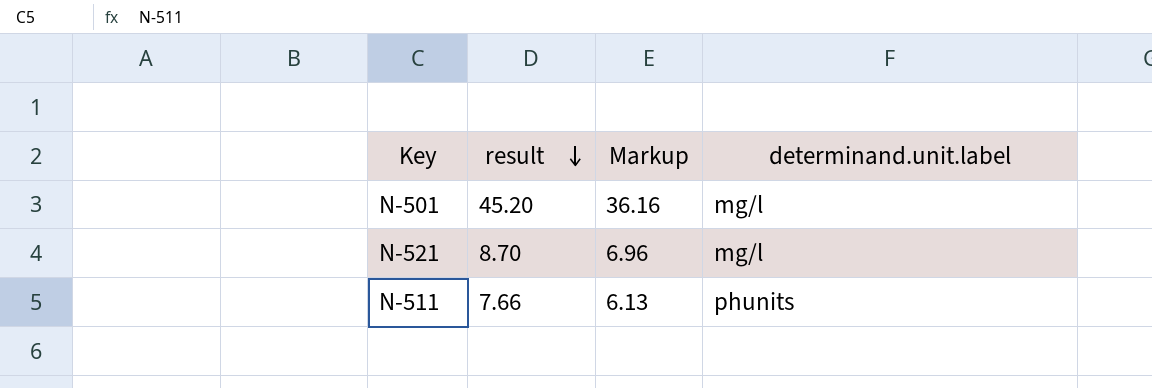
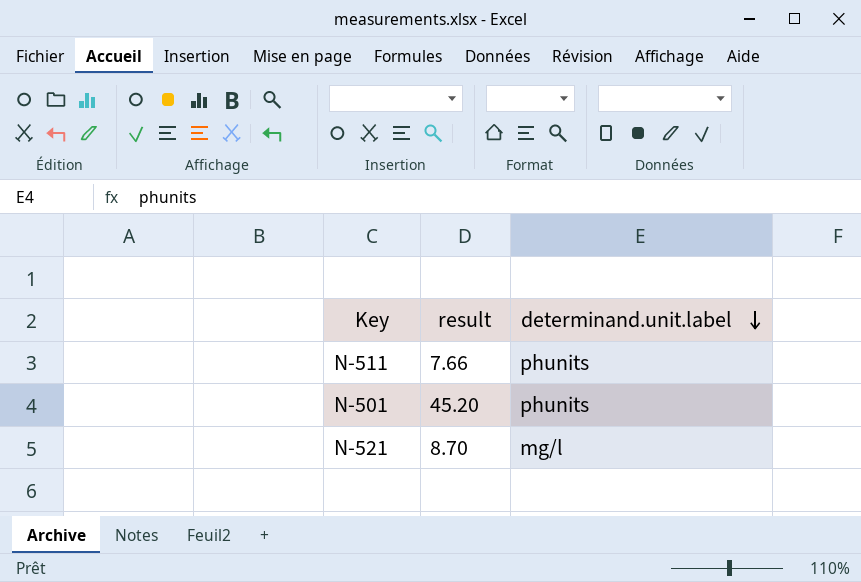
row order: result descending -> determinand.unit.label descending
column Markup | formula: [result] * 0.8 -> none
N-501 | determinand.unit.label: mg/l -> phunits

